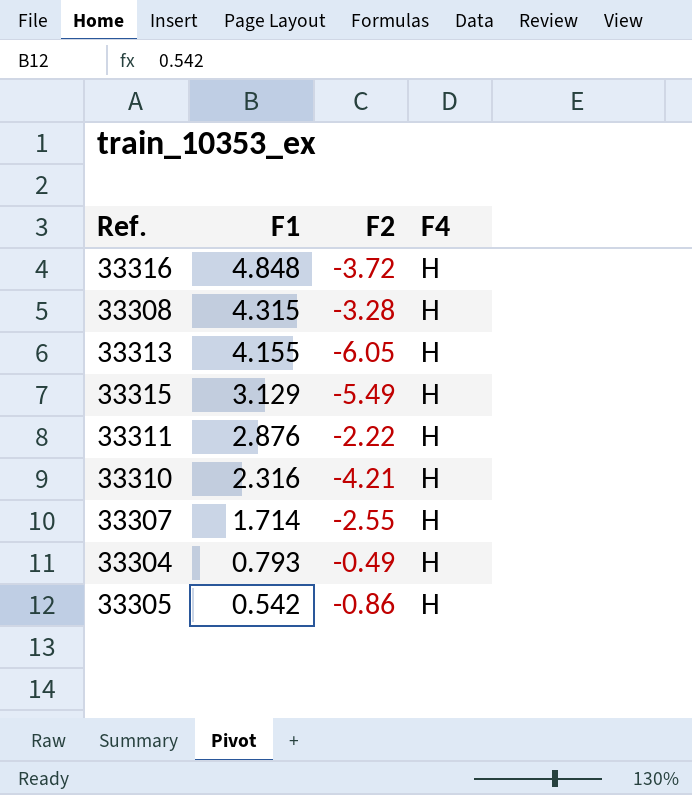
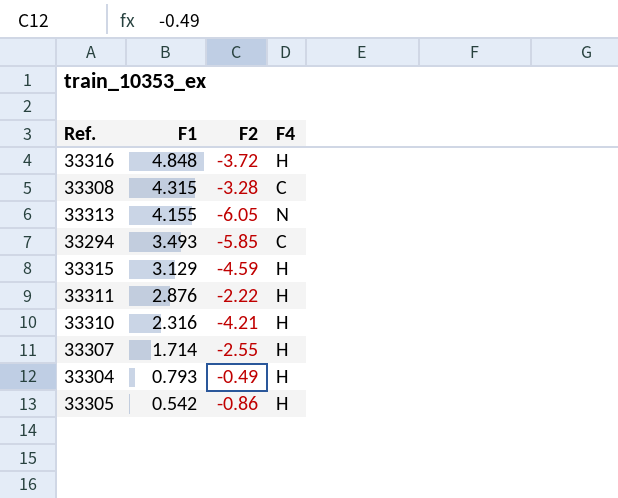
33308 | F4: H -> C
33313 | F4: H -> N
row 33294: none -> 3.493 | -5.85 | C
33315 | F2: -5.49 -> -4.59

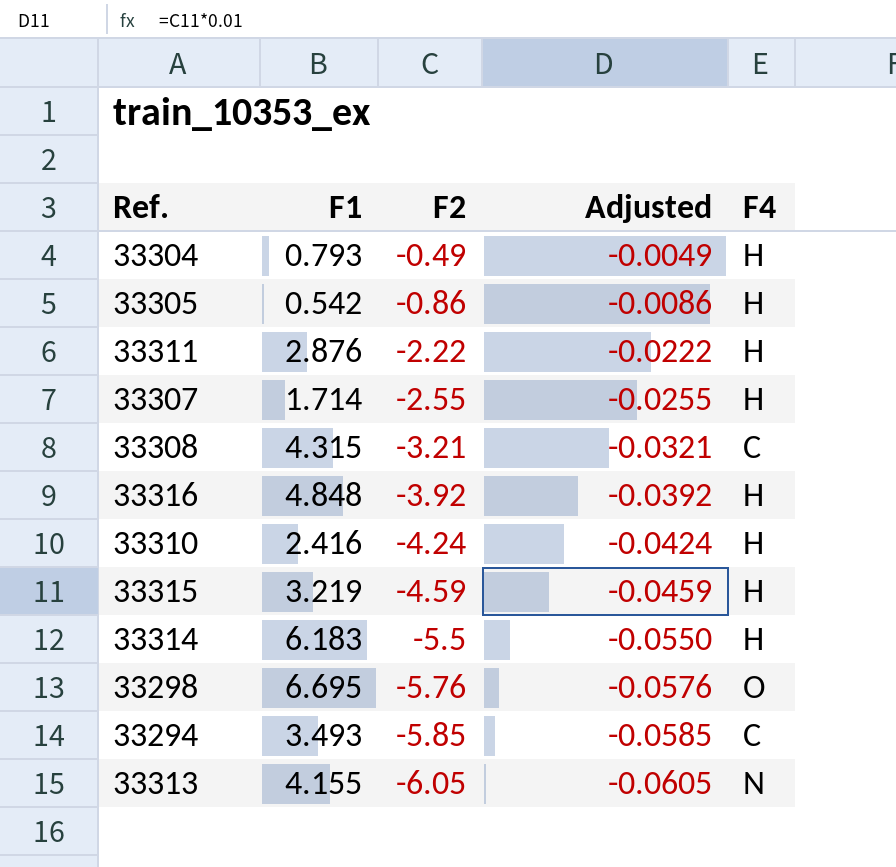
row order: F1 descending -> F2 descending
column Adjusted | formula: none -> [F2] * 0.01
33308 | F2: -3.28 -> -3.21
33316 | F2: -3.72 -> -3.92
33310 | F1: 2.316 -> 2.416
33310 | F2: -4.21 -> -4.24
33315 | F1: 3.129 -> 3.219
row 33314: none -> 6.183 | -5.5 | -0.0550 | H
row 33298: none -> 6.695 | -5.76 | -0.0576 | O

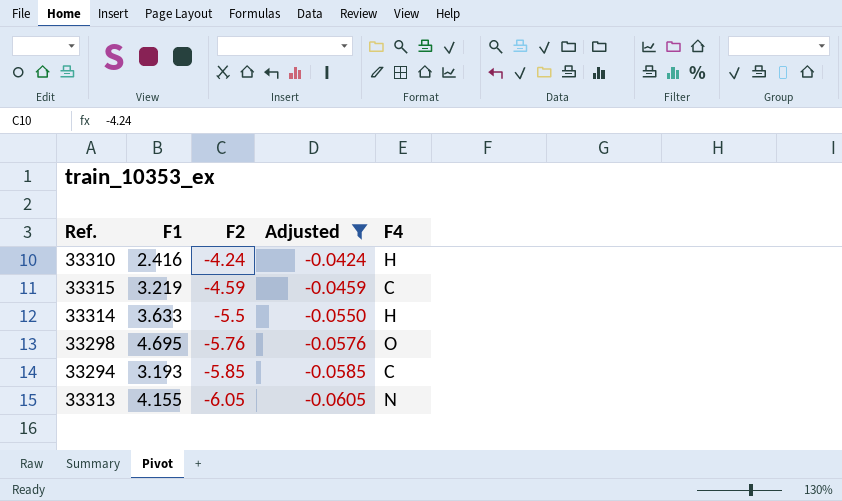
filter: none -> Adjusted <= -0.0424
33315 | F4: H -> C
33314 | F1: 6.183 -> 3.633
33298 | F1: 6.695 -> 4.695
33294 | F1: 3.493 -> 3.193

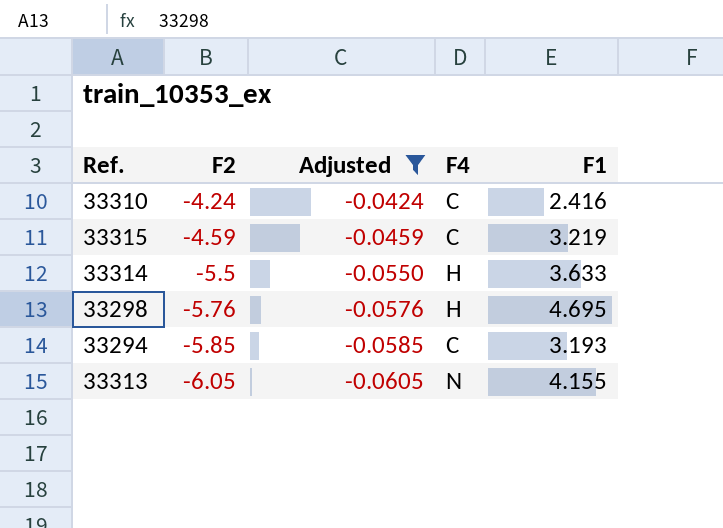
column F1 | position: 2 -> 5
33310 | F4: H -> C
33298 | F4: O -> H

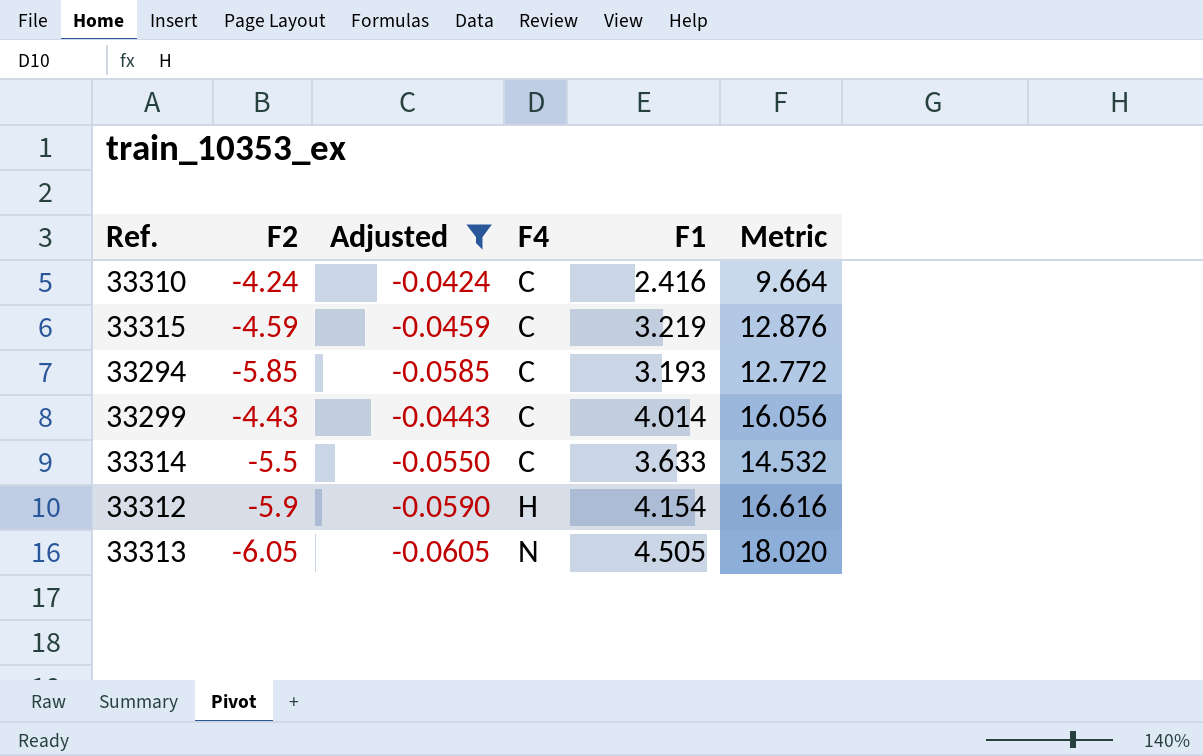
row order: F2 descending -> F4 ascending
column Metric | formula: none -> [F1] * 4
row 33298: -5.76 | -0.0576 | H | 4.695 -> none
row 33299: none -> -4.43 | -0.0443 | C | 4.014 | 16.056
33314 | F4: H -> C
row 33312: none -> -5.9 | -0.0590 | H | 4.154 | 16.616
33313 | F1: 4.155 -> 4.505

